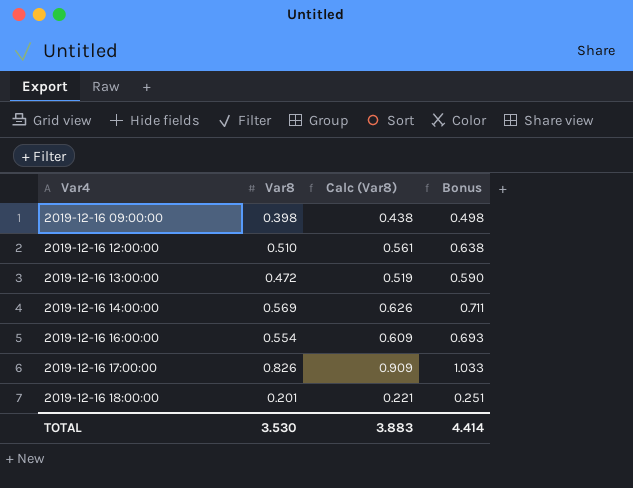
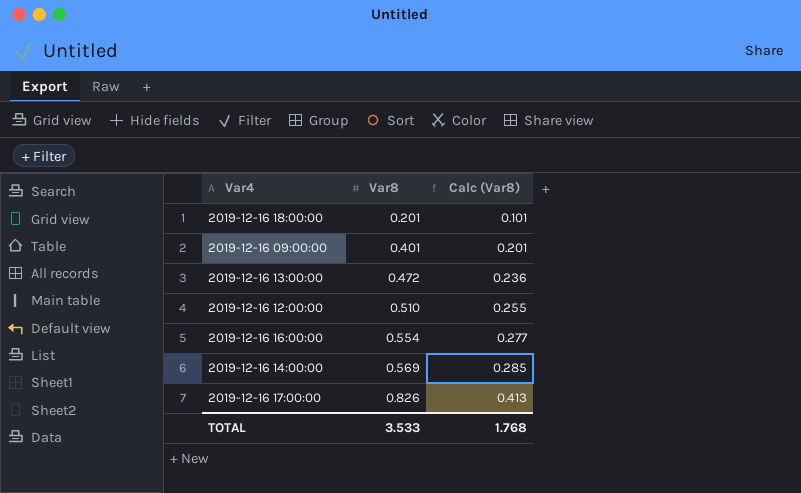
row order: Var4 ascending -> Var8 ascending
column Bonus | formula: [Var8] * 1.25 -> none
column Calc (Var8) | formula: [Var8] * 1.1 -> [Var8] * 0.5
2019-12-16 09:00:00 | Var8: 0.398 -> 0.401
TOTAL | Var8: 3.530 -> 3.533
TOTAL | Calc (Var8): 3.883 -> 1.768

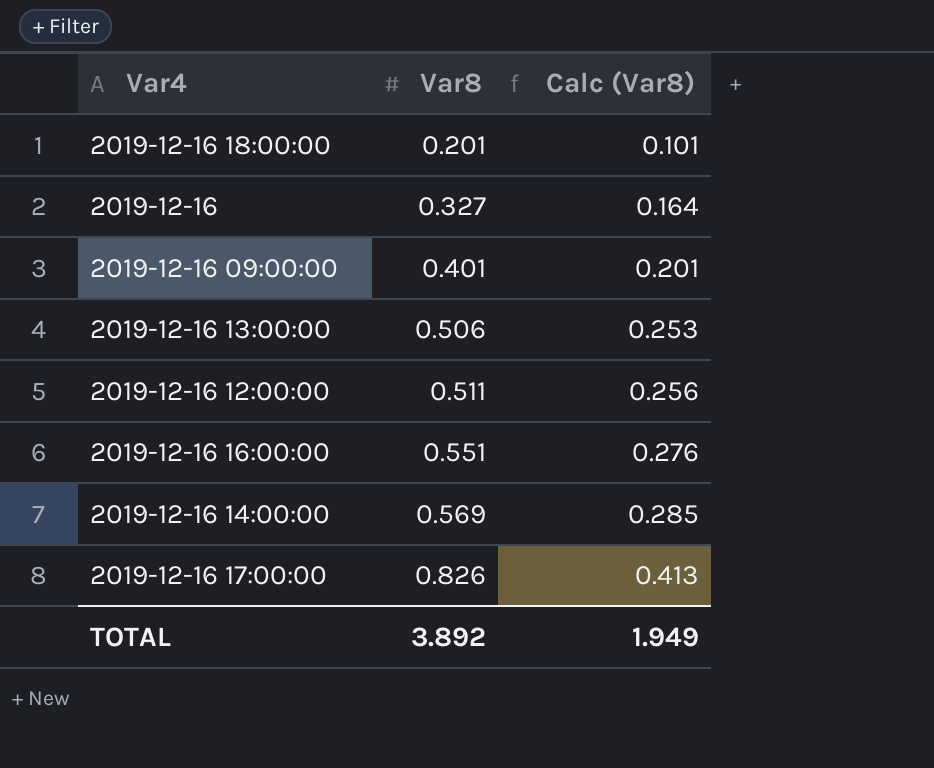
row 2019-12-16: none -> 0.327 | 0.164
2019-12-16 13:00:00 | Var8: 0.472 -> 0.506
2019-12-16 13:00:00 | Calc (Var8): 0.236 -> 0.253
2019-12-16 12:00:00 | Var8: 0.510 -> 0.511
2019-12-16 12:00:00 | Calc (Var8): 0.255 -> 0.256
2019-12-16 16:00:00 | Var8: 0.554 -> 0.551
2019-12-16 16:00:00 | Calc (Var8): 0.277 -> 0.276
TOTAL | Var8: 3.533 -> 3.892
TOTAL | Calc (Var8): 1.768 -> 1.949

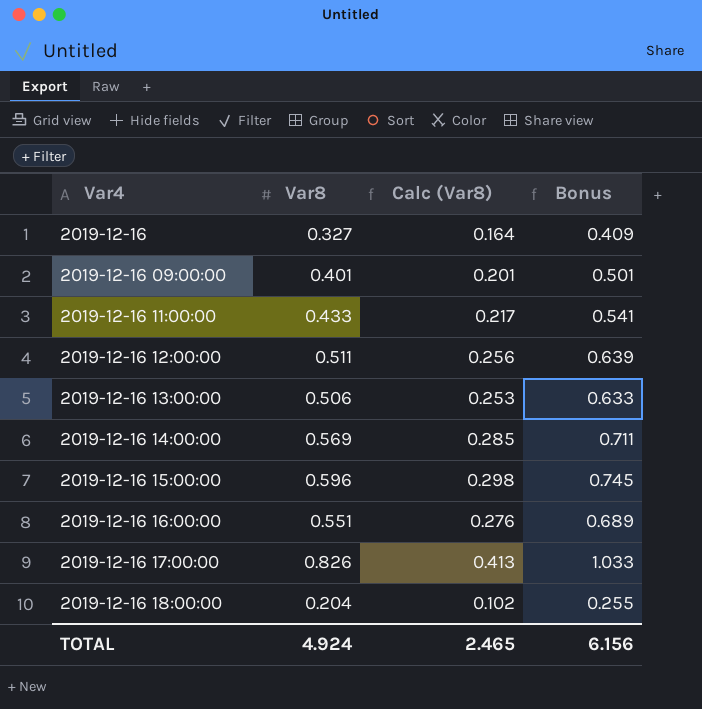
row order: Var8 ascending -> Var4 ascending
column Bonus | formula: none -> [Var8] * 1.25
row 2019-12-16 11:00:00: none -> 0.433 | 0.217 | 0.541
row 2019-12-16 15:00:00: none -> 0.596 | 0.298 | 0.745
2019-12-16 18:00:00 | Var8: 0.201 -> 0.204
2019-12-16 18:00:00 | Calc (Var8): 0.101 -> 0.102
TOTAL | Var8: 3.892 -> 4.924
TOTAL | Calc (Var8): 1.949 -> 2.465

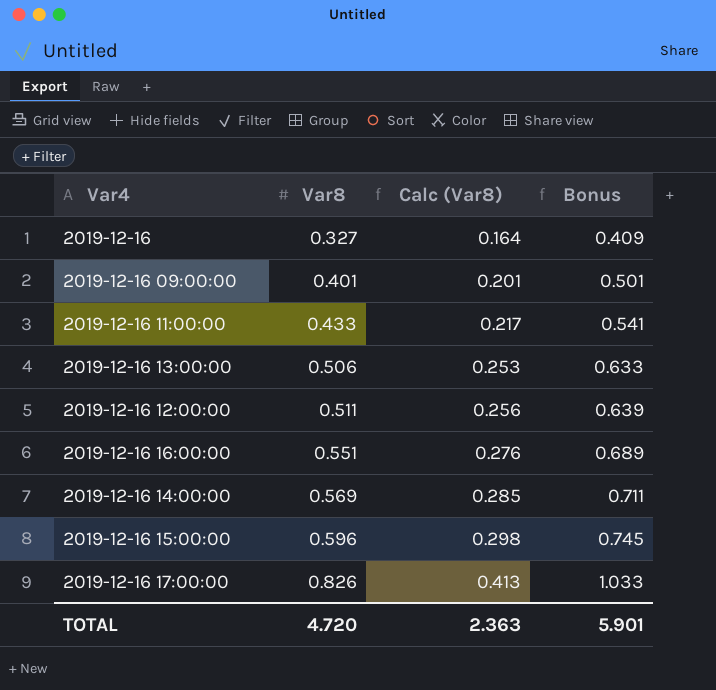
row order: Var4 ascending -> Var8 ascending
row 2019-12-16 18:00:00: 0.204 | 0.102 | 0.255 -> none
TOTAL | Var8: 4.924 -> 4.720
TOTAL | Calc (Var8): 2.465 -> 2.363
TOTAL | Bonus: 6.156 -> 5.901

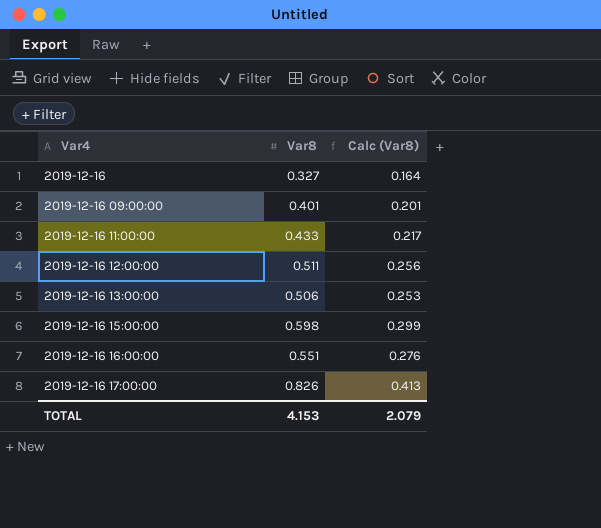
row order: Var8 ascending -> Var4 ascending
column Bonus | formula: [Var8] * 1.25 -> none
row 2019-12-16 14:00:00: 0.569 | 0.285 | 0.711 -> none
2019-12-16 15:00:00 | Var8: 0.596 -> 0.598
2019-12-16 15:00:00 | Calc (Var8): 0.298 -> 0.299
TOTAL | Var8: 4.720 -> 4.153
TOTAL | Calc (Var8): 2.363 -> 2.079

